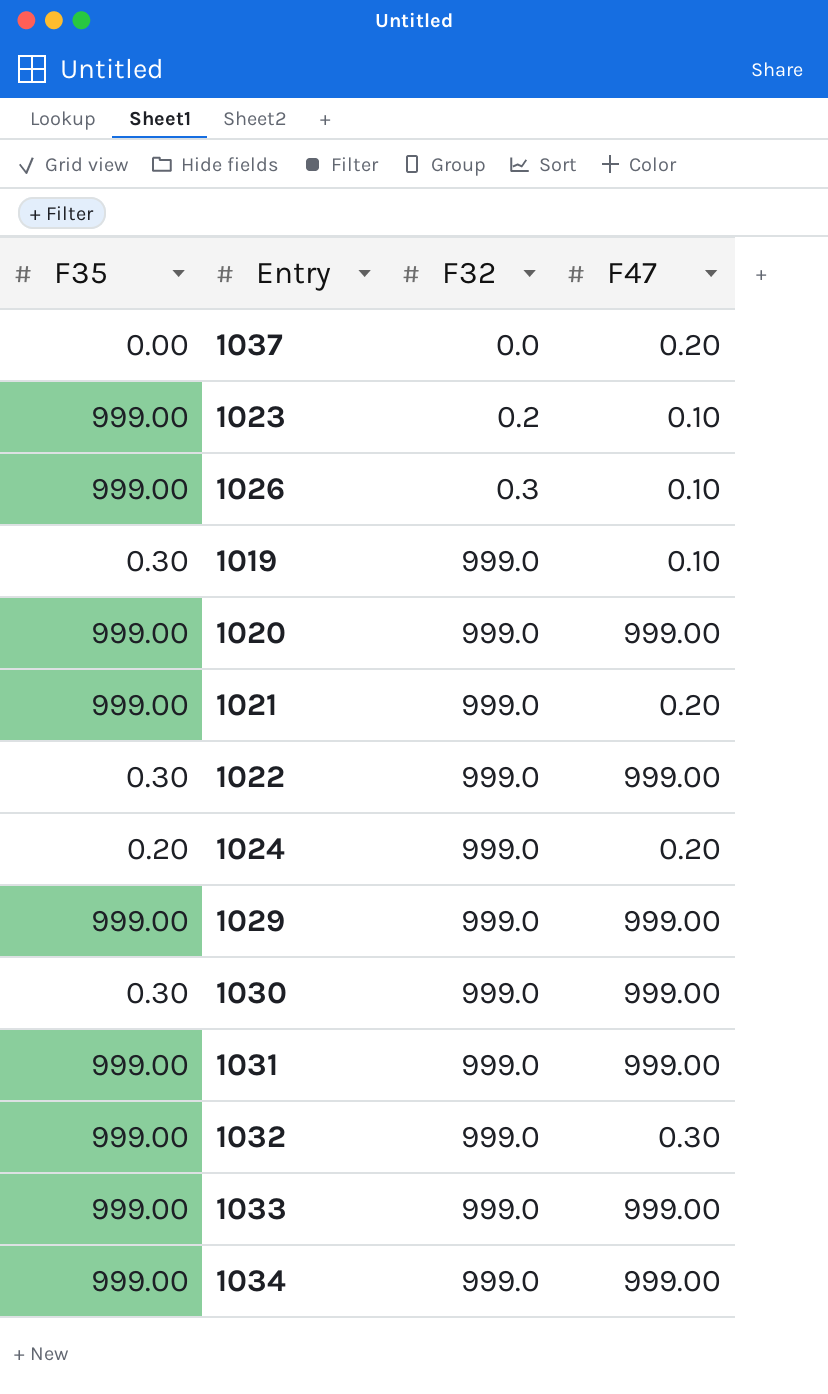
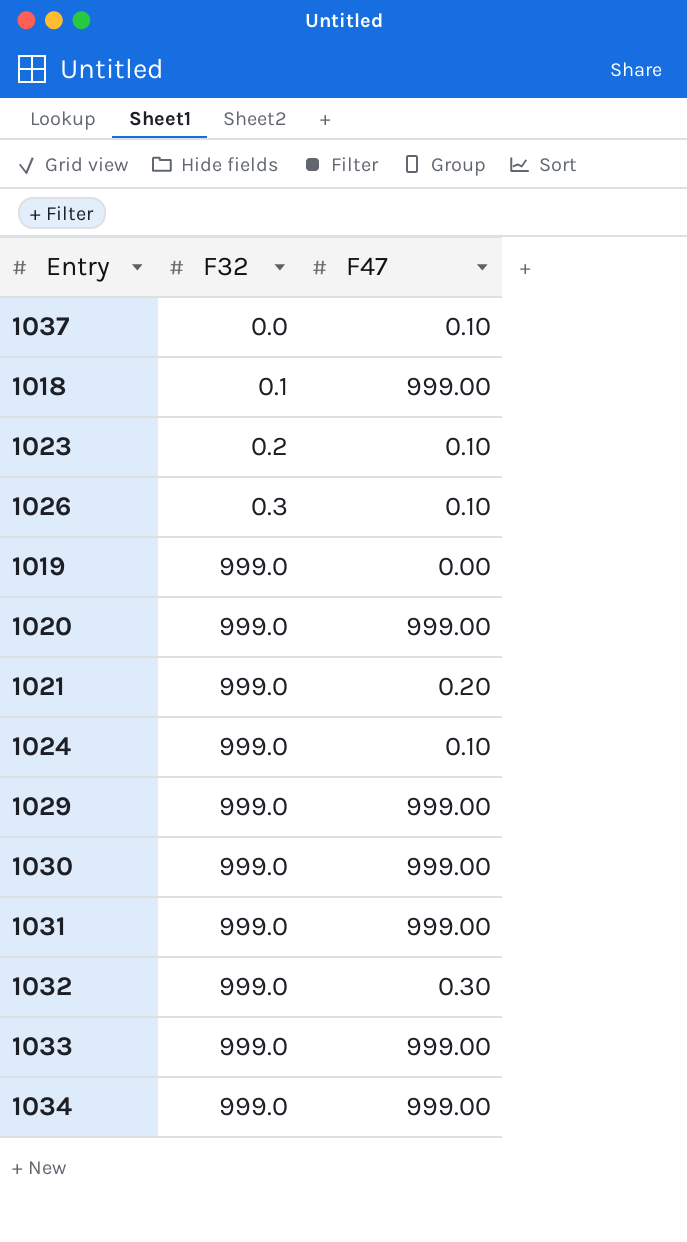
column F35 | position: 1 -> none
row 1022: 0.30 | 999.0 | 999.00 -> none
1037 | F47: 0.20 -> 0.10
row 1018: none -> 0.1 | 999.00
1019 | F47: 0.10 -> 0.00
1024 | F47: 0.20 -> 0.10

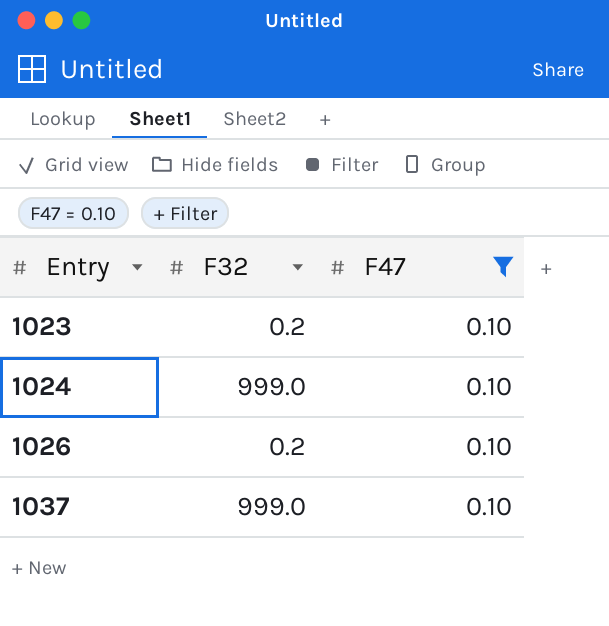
filter: none -> F47 = 0.10
row order: F32 ascending -> Entry ascending
1026 | F32: 0.3 -> 0.2
1037 | F32: 0.0 -> 999.0

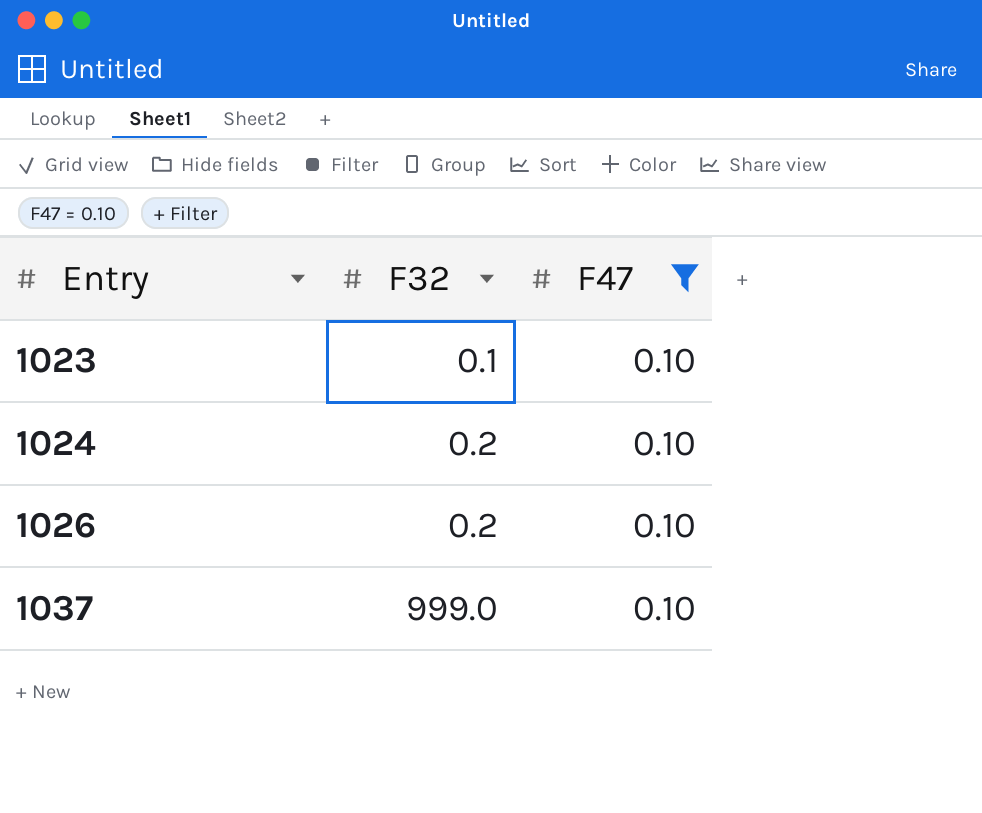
1023 | F32: 0.2 -> 0.1
1024 | F32: 999.0 -> 0.2

